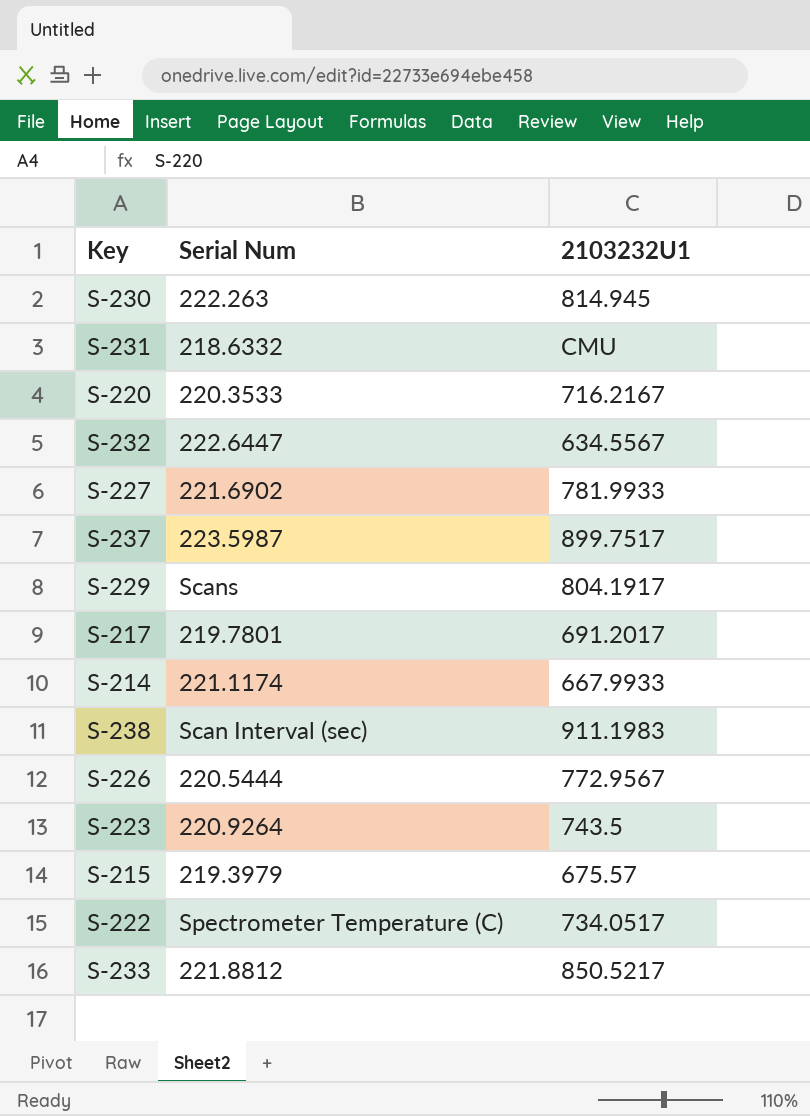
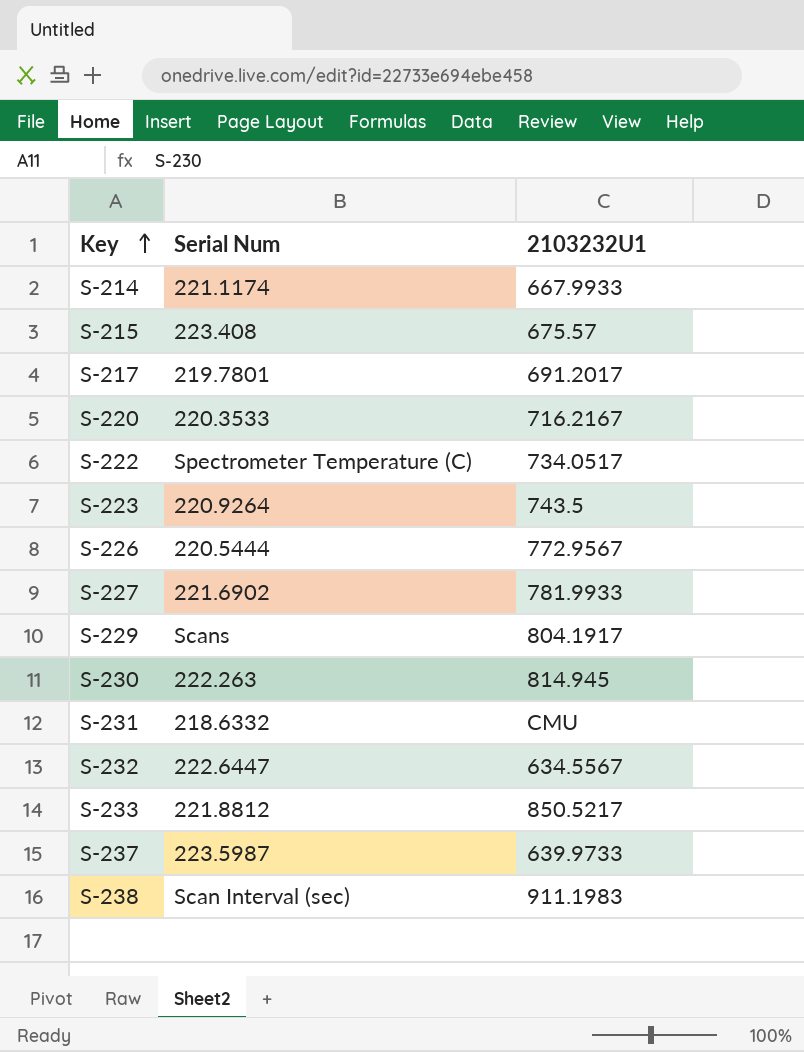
row order: none -> Key ascending
S-215 | Serial Num: 219.3979 -> 223.408
S-237 | 2103232U1: 899.7517 -> 639.9733

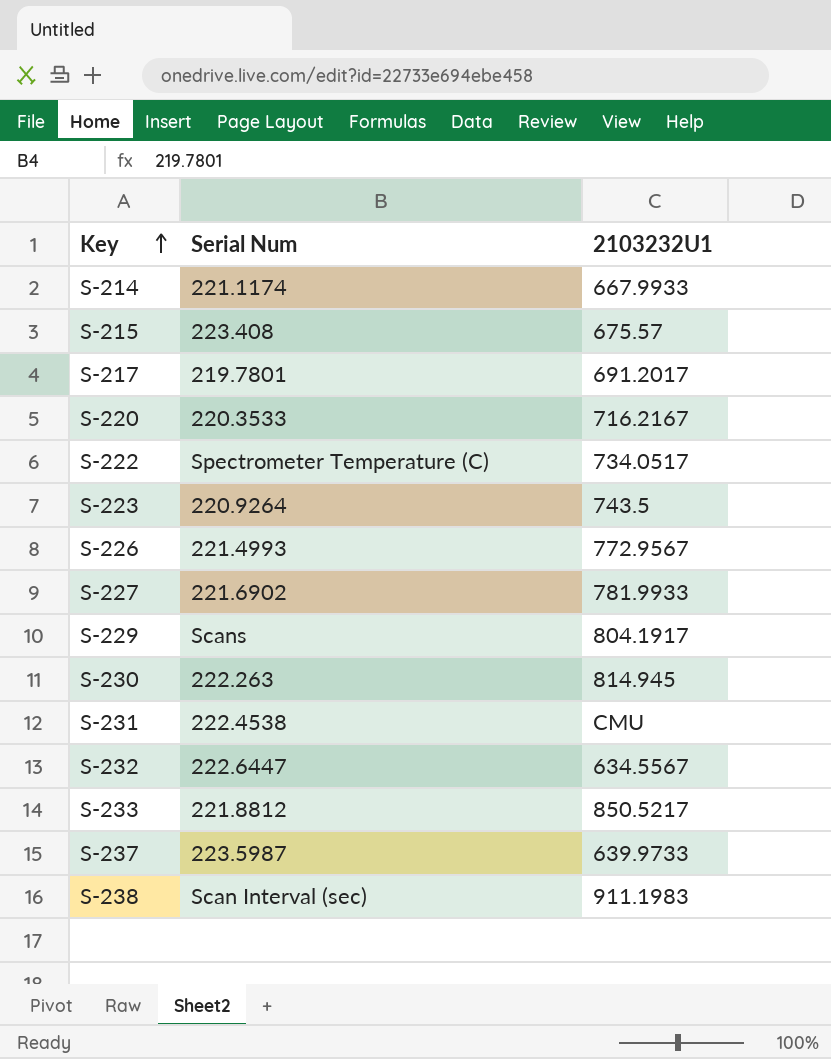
S-226 | Serial Num: 220.5444 -> 221.4993
S-231 | Serial Num: 218.6332 -> 222.4538

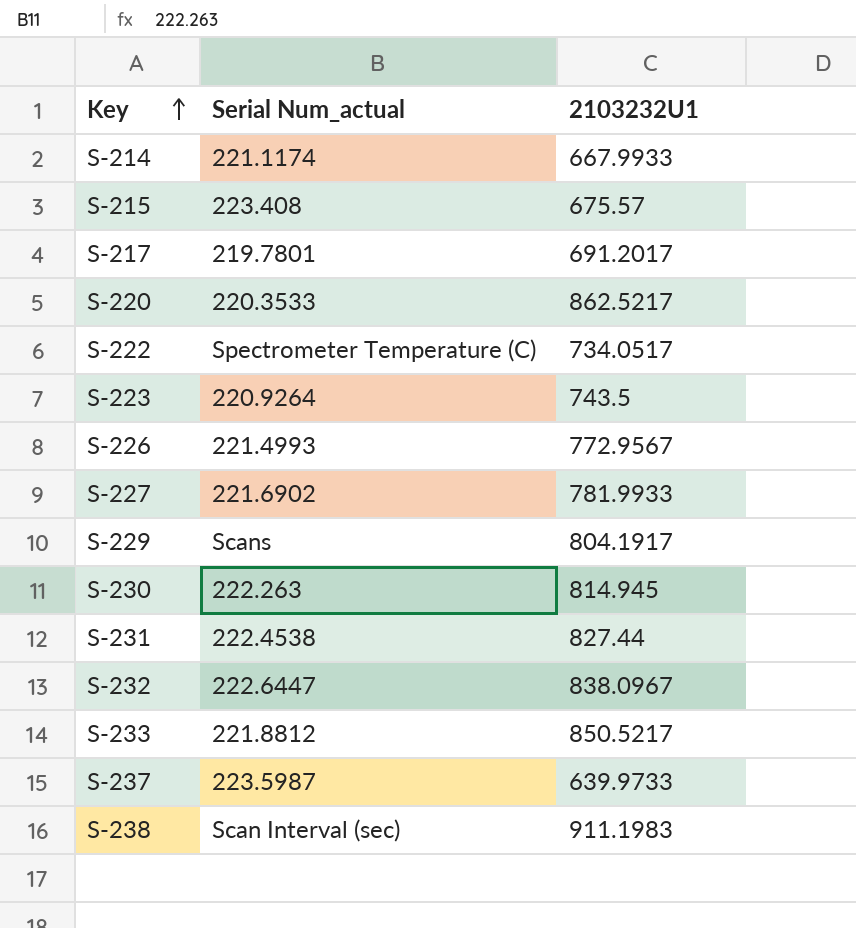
column name: Serial Num -> Serial Num_actual
S-220 | 2103232U1: 716.2167 -> 862.5217
S-231 | 2103232U1: CMU -> 827.44
S-232 | 2103232U1: 634.5567 -> 838.0967

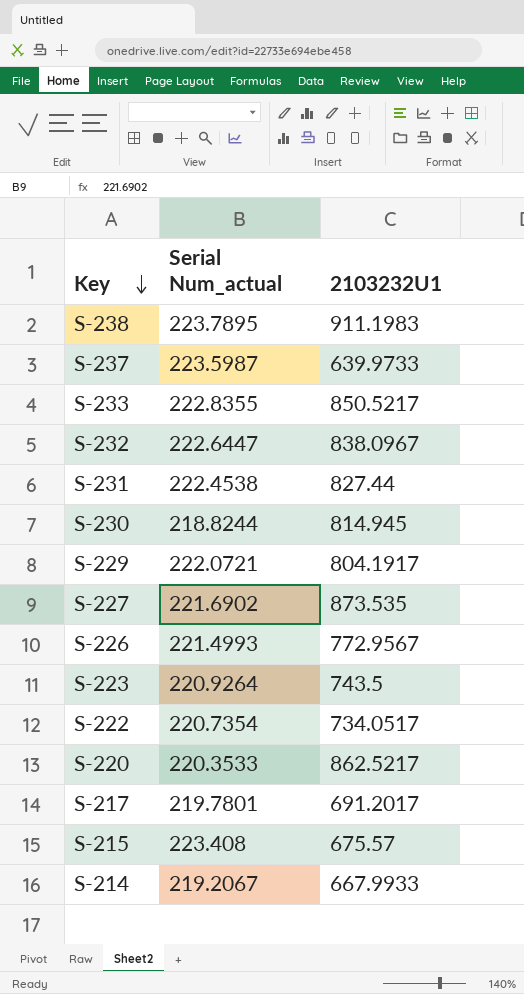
row order: Key ascending -> Key descending
S-238 | Serial Num_actual: Scan Interval (sec) -> 223.7895
S-233 | Serial Num_actual: 221.8812 -> 222.8355
S-230 | Serial Num_actual: 222.263 -> 218.8244
S-229 | Serial Num_actual: Scans -> 222.0721
S-227 | 2103232U1: 781.9933 -> 873.535
S-222 | Serial Num_actual: Spectrometer Temperature (C) -> 220.7354
S-214 | Serial Num_actual: 221.1174 -> 219.2067

